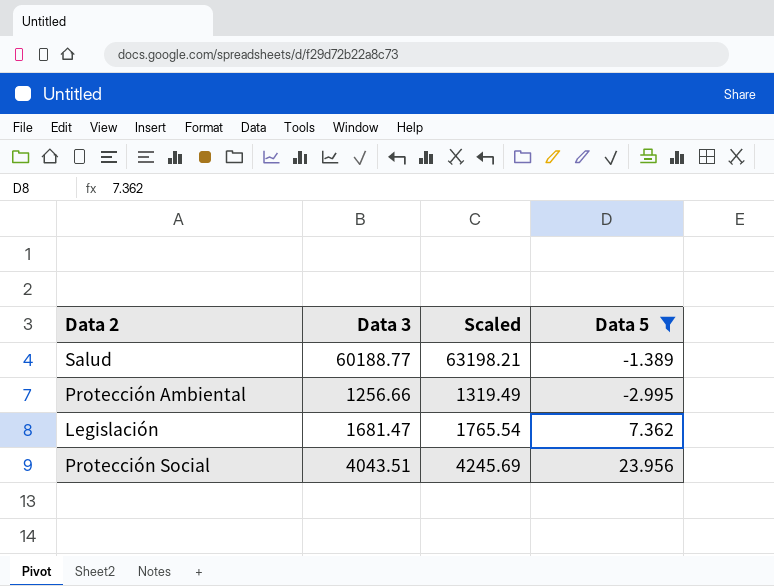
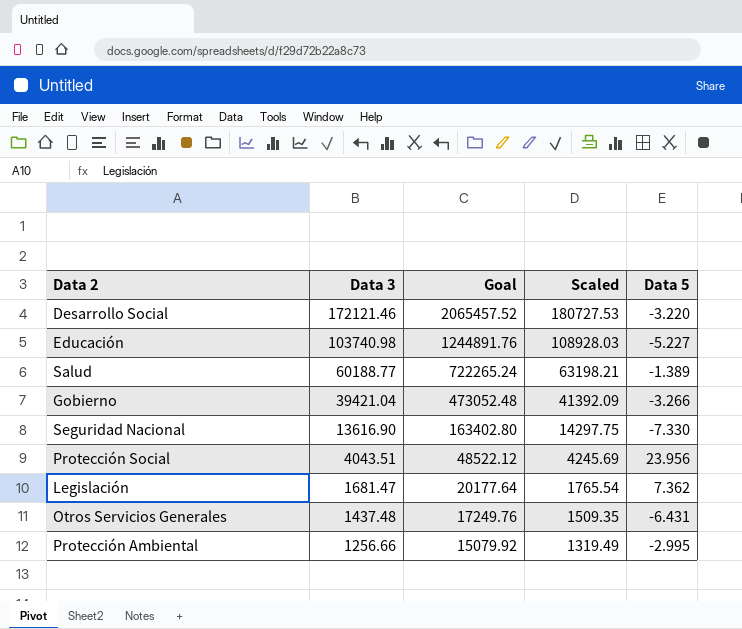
filter: Data 5 >= -2.995 -> none
row order: none -> Data 3 descending
column Goal | formula: none -> [Data 3] * 12

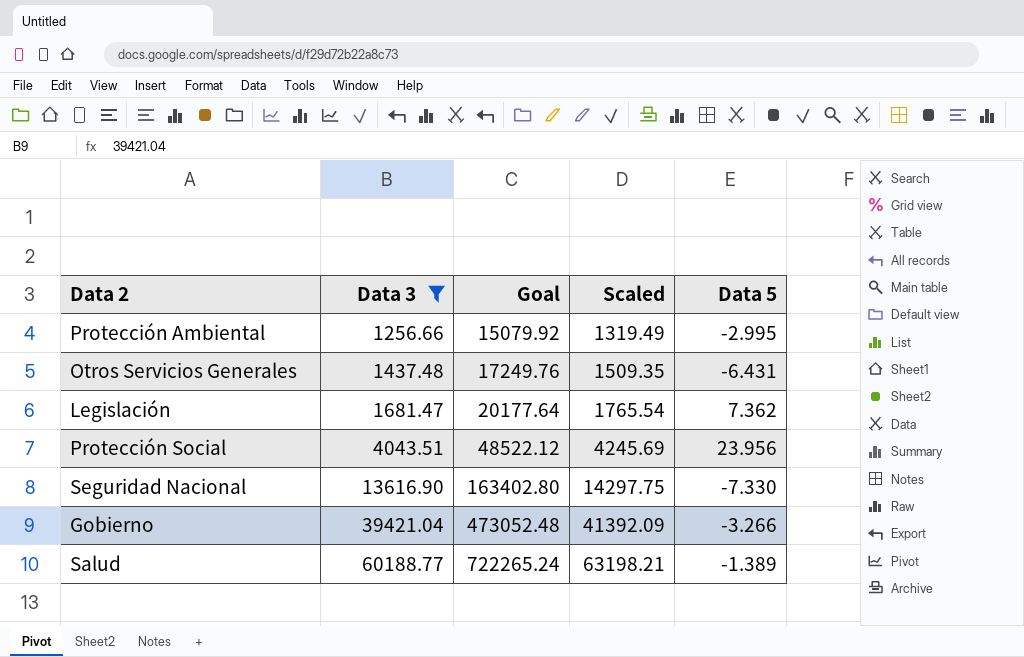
filter: none -> Data 3 <= 60188.77
row order: Data 3 descending -> Data 3 ascending

